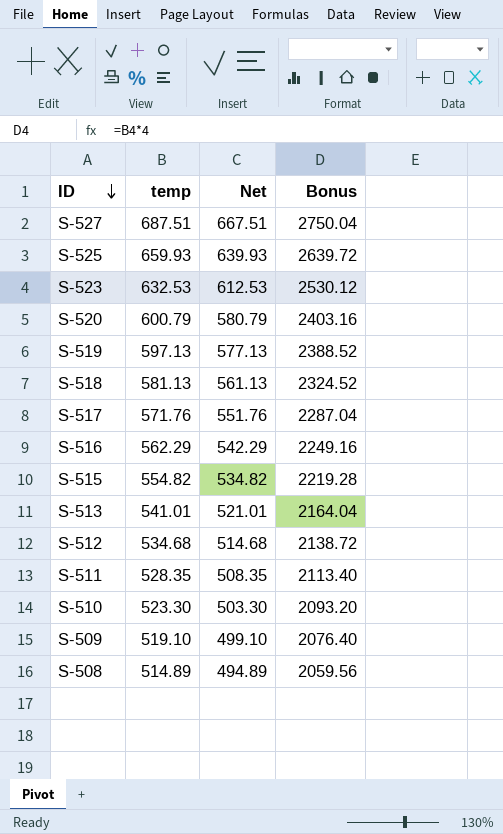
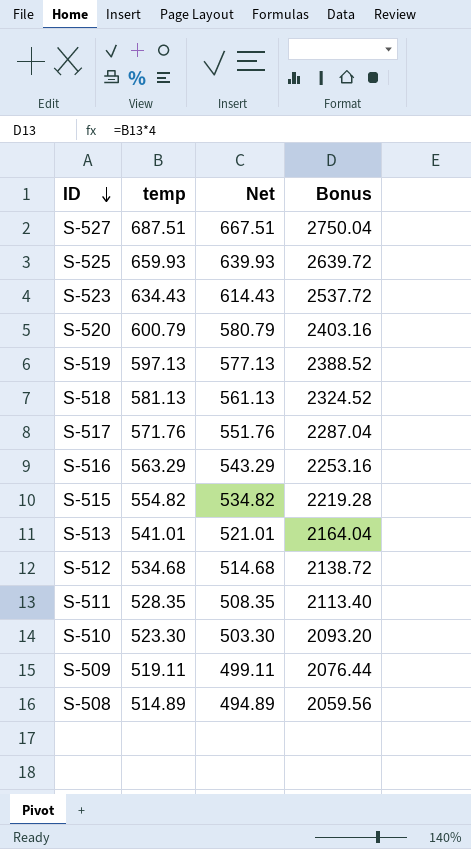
S-523 | temp: 632.53 -> 634.43
S-523 | Net: 612.53 -> 614.43
S-523 | Bonus: 2530.12 -> 2537.72
S-516 | temp: 562.29 -> 563.29
S-516 | Net: 542.29 -> 543.29
S-516 | Bonus: 2249.16 -> 2253.16
S-509 | temp: 519.10 -> 519.11
S-509 | Net: 499.10 -> 499.11
S-509 | Bonus: 2076.40 -> 2076.44

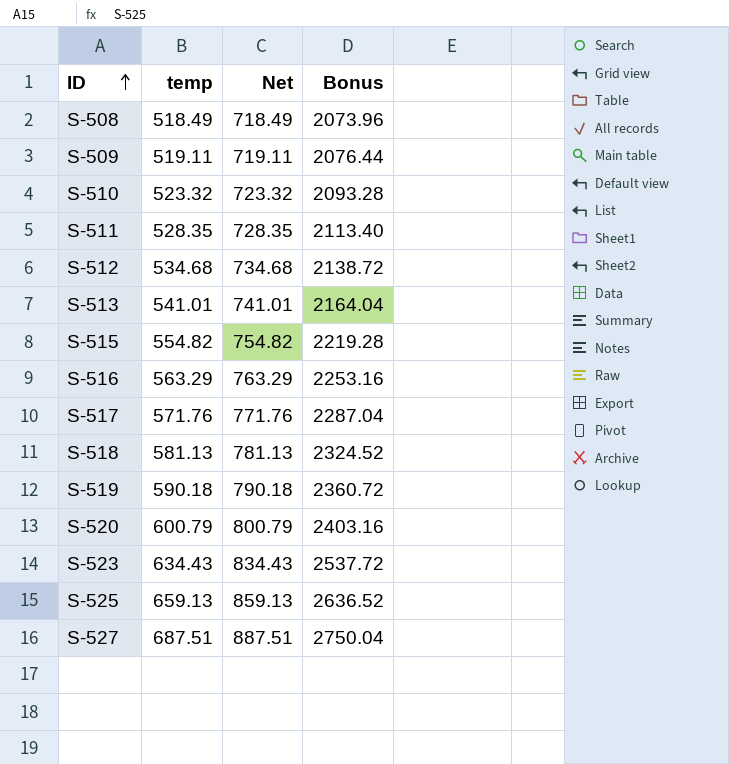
row order: ID descending -> ID ascending
column Net | formula: [temp] - 20 -> [temp] + 200
S-508 | temp: 514.89 -> 518.49
S-508 | Bonus: 2059.56 -> 2073.96
S-510 | temp: 523.30 -> 523.32
S-510 | Bonus: 2093.20 -> 2093.28
S-519 | temp: 597.13 -> 590.18
S-519 | Bonus: 2388.52 -> 2360.72
S-525 | temp: 659.93 -> 659.13
S-525 | Bonus: 2639.72 -> 2636.52

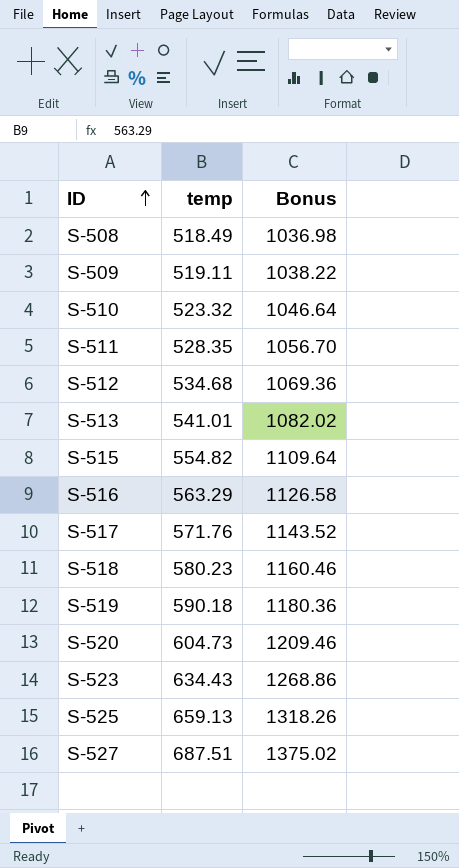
column Net | formula: [temp] + 200 -> none
column Bonus | formula: [temp] * 4 -> [temp] * 2
S-518 | temp: 581.13 -> 580.23
S-520 | temp: 600.79 -> 604.73

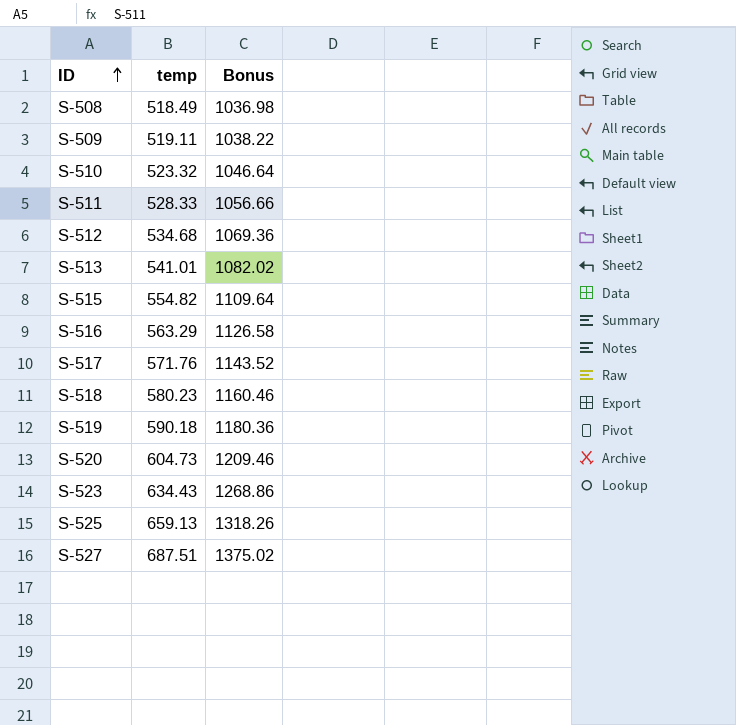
S-511 | temp: 528.35 -> 528.33
S-511 | Bonus: 1056.70 -> 1056.66

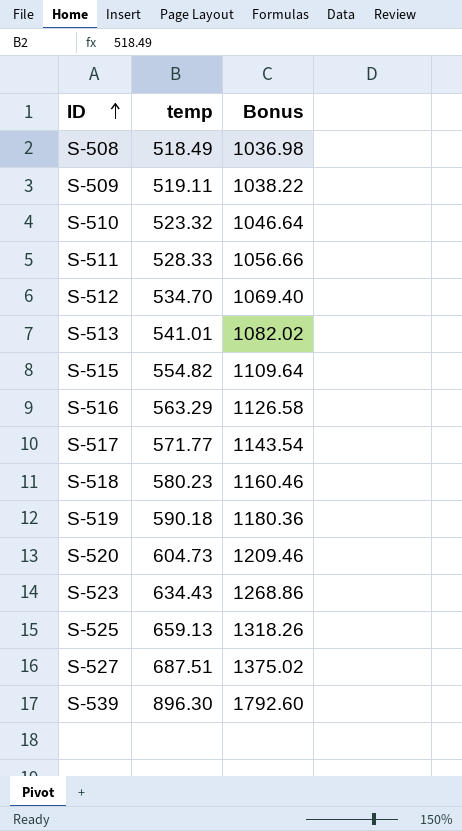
S-512 | temp: 534.68 -> 534.70
S-512 | Bonus: 1069.36 -> 1069.40
S-517 | temp: 571.76 -> 571.77
S-517 | Bonus: 1143.52 -> 1143.54
row S-539: none -> 896.30 | 1792.60

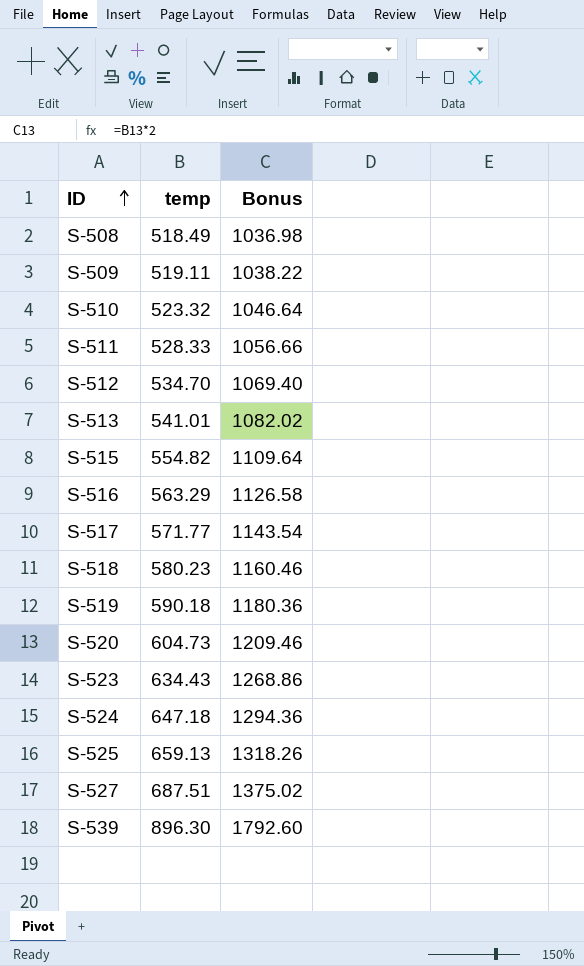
row S-524: none -> 647.18 | 1294.36

